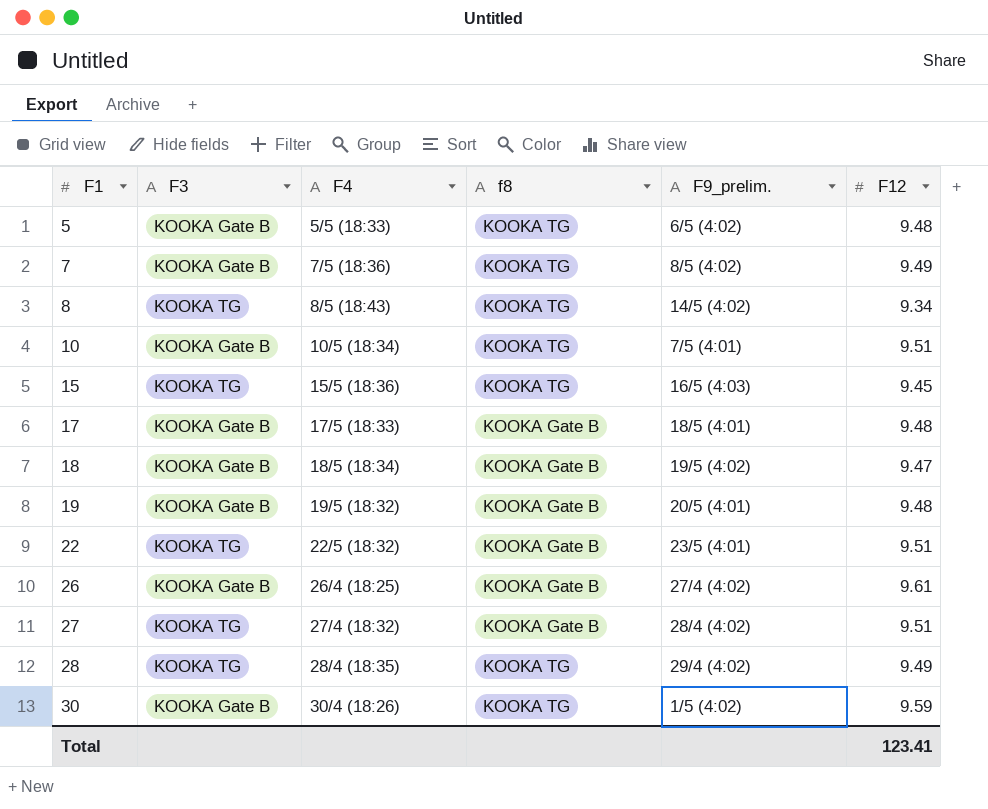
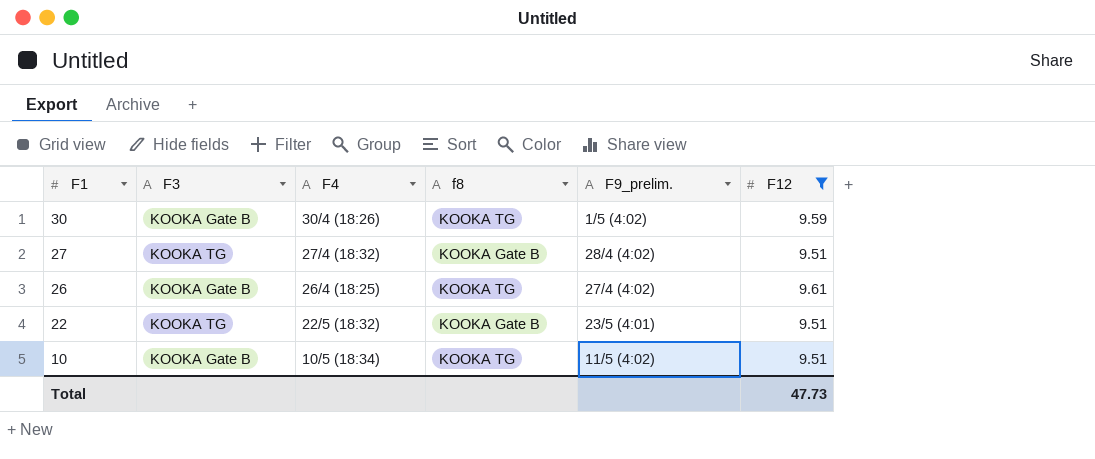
filter: none -> F12 >= 9.51
row order: F1 ascending -> F1 descending
26 | f8: KOOKA Gate B -> KOOKA TG
10 | F9_prelim.: 7/5 (4:01) -> 11/5 (4:02)
Total | F12: 123.41 -> 47.73

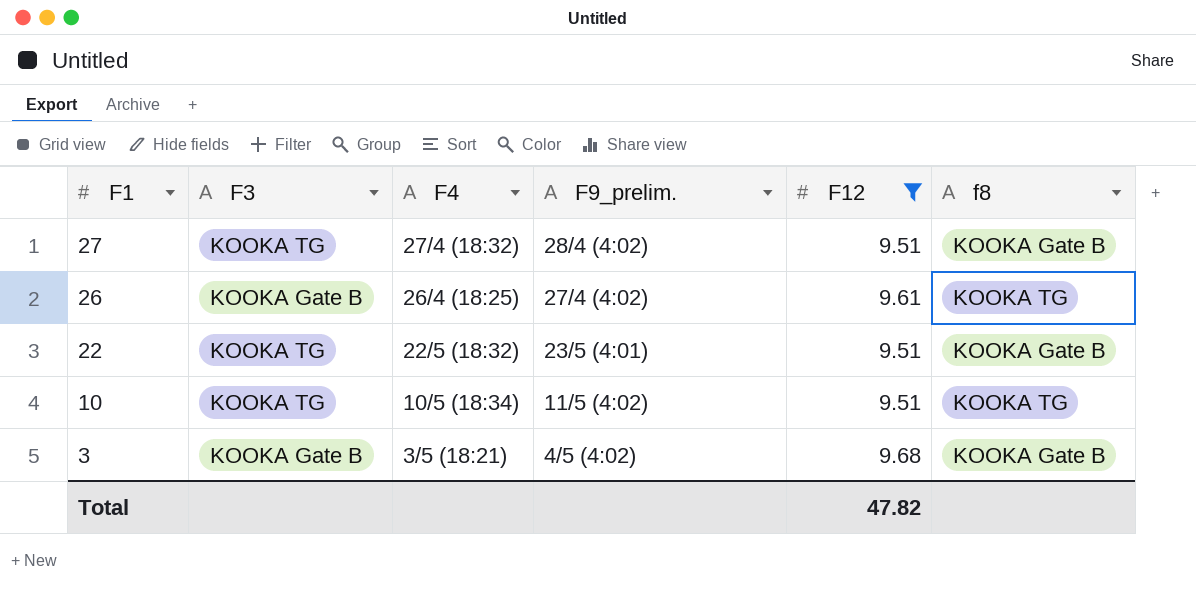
column f8 | position: 4 -> 6
row 30: KOOKA Gate B | 30/4 (18:26) | KOOKA TG | 1/5 (4:02) | 9.59 -> none
10 | F3: KOOKA Gate B -> KOOKA TG
row 3: none -> KOOKA Gate B | 3/5 (18:21) | 4/5 (4:02) | 9.68 | KOOKA Gate B
Total | F12: 47.73 -> 47.82

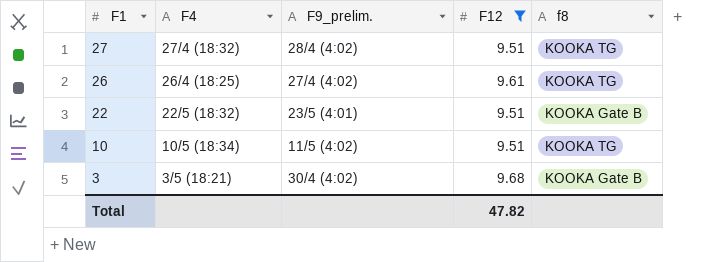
column F3 | position: 2 -> none
27 | f8: KOOKA Gate B -> KOOKA TG
3 | F9_prelim.: 4/5 (4:02) -> 30/4 (4:02)

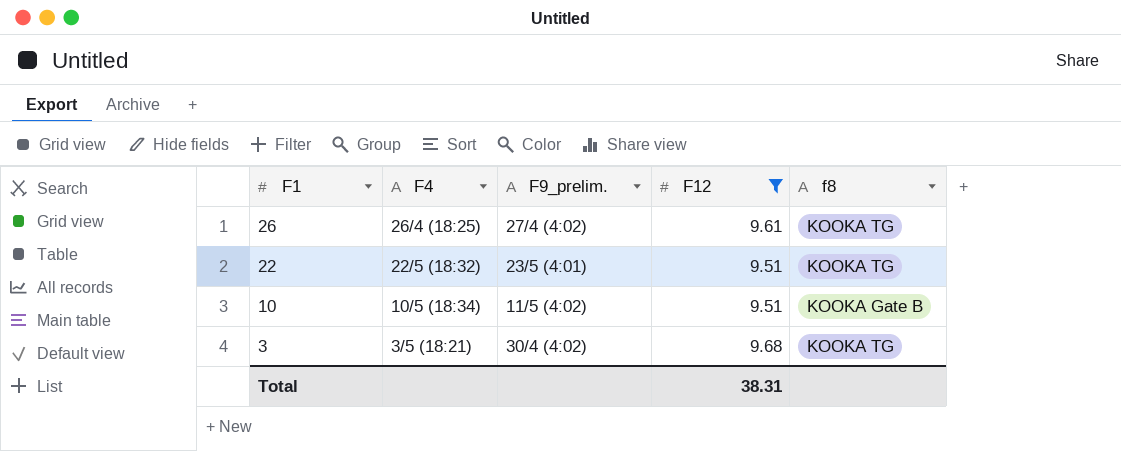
row 27: 27/4 (18:32) | 28/4 (4:02) | 9.51 | KOOKA TG -> none
22 | f8: KOOKA Gate B -> KOOKA TG
10 | f8: KOOKA TG -> KOOKA Gate B
3 | f8: KOOKA Gate B -> KOOKA TG
Total | F12: 47.82 -> 38.31

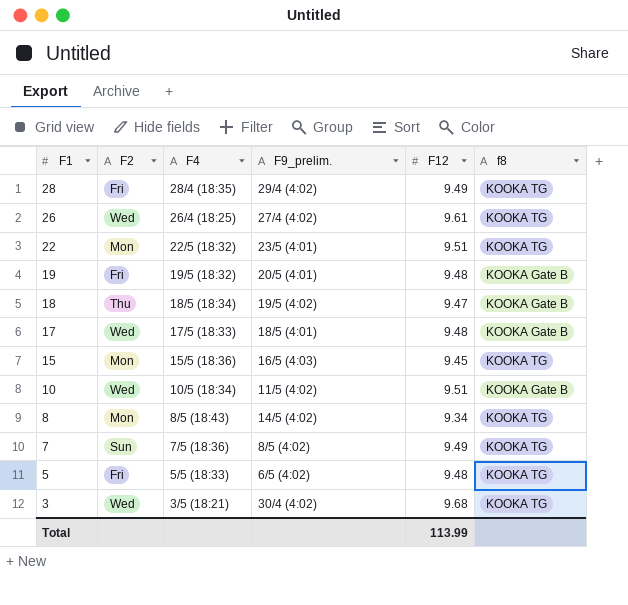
filter: F12 >= 9.51 -> none
column F2 | position: none -> 2
Total | F12: 38.31 -> 113.99

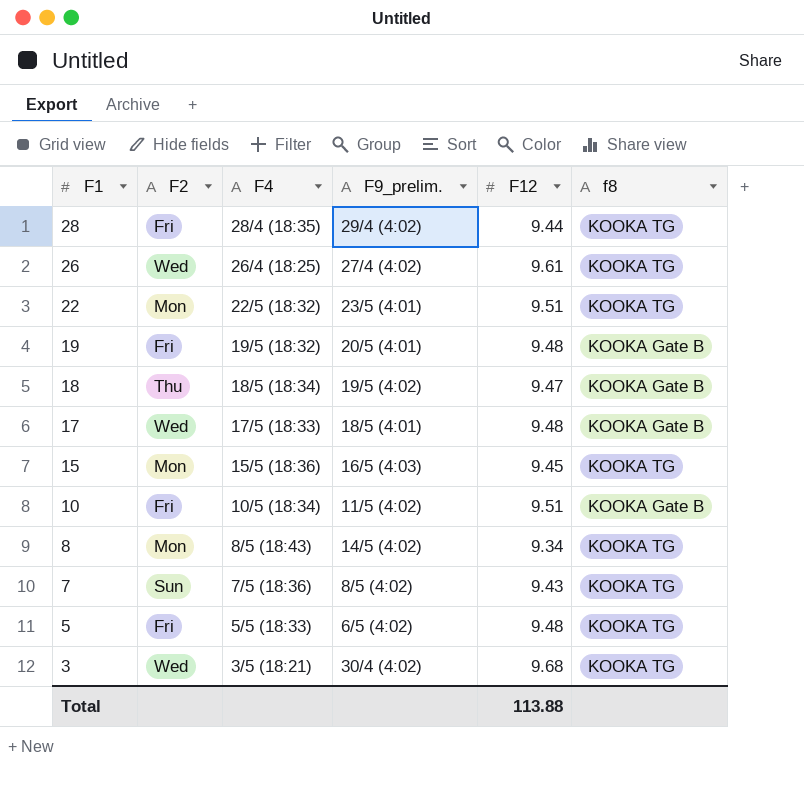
28 | F12: 9.49 -> 9.44
10 | F2: Wed -> Fri
7 | F12: 9.49 -> 9.43
Total | F12: 113.99 -> 113.88

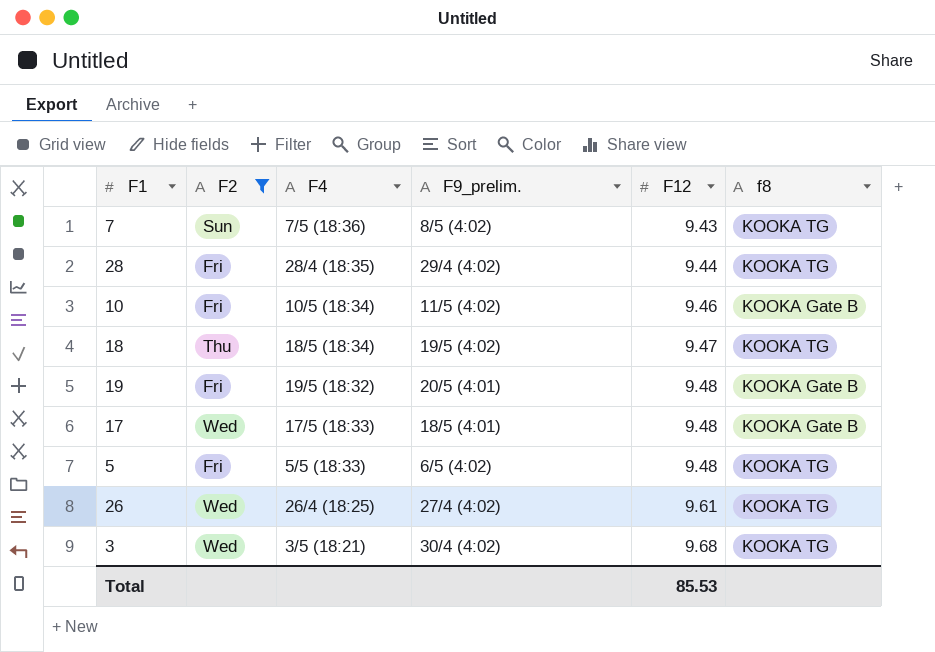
filter: none -> F2 != Mon
row order: F1 descending -> F12 ascending
10 | F12: 9.51 -> 9.46
18 | f8: KOOKA Gate B -> KOOKA TG
Total | F12: 113.88 -> 85.53

